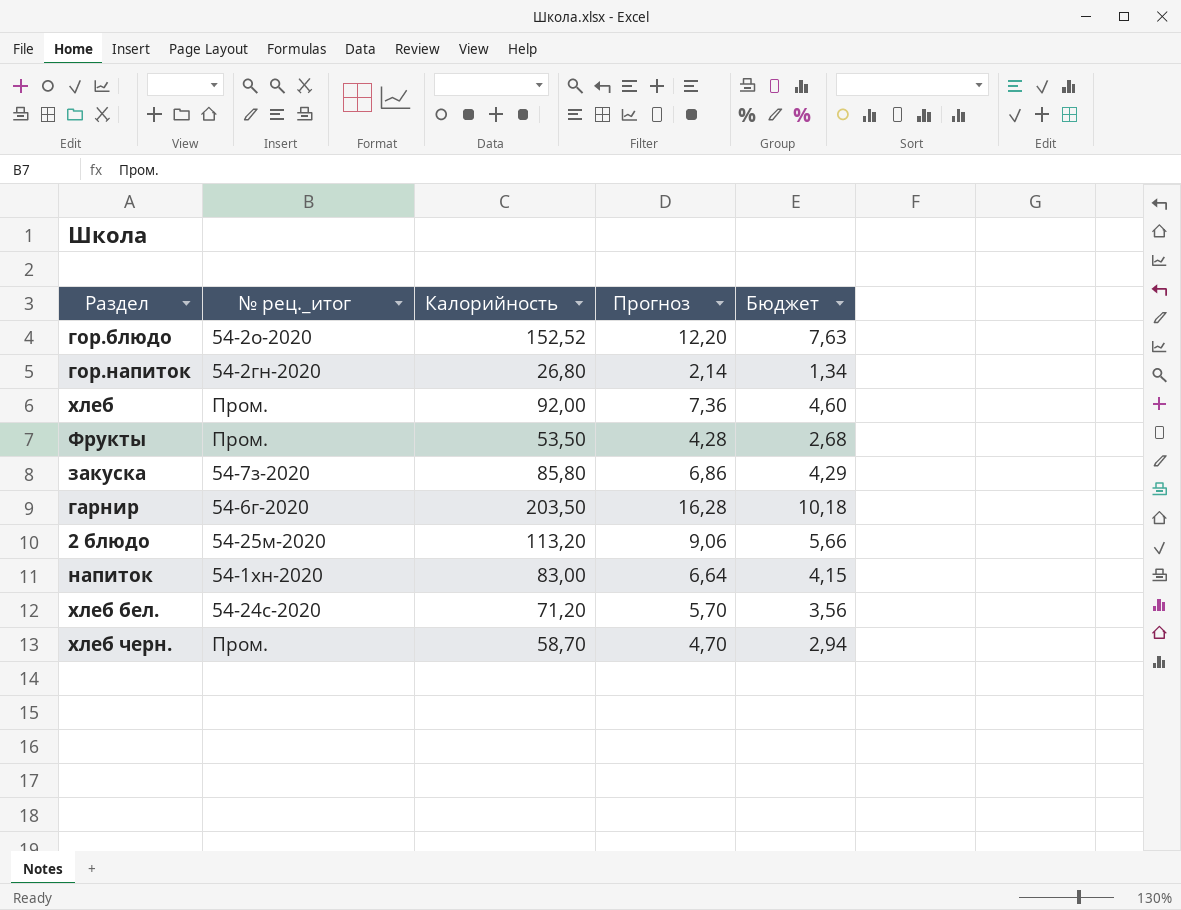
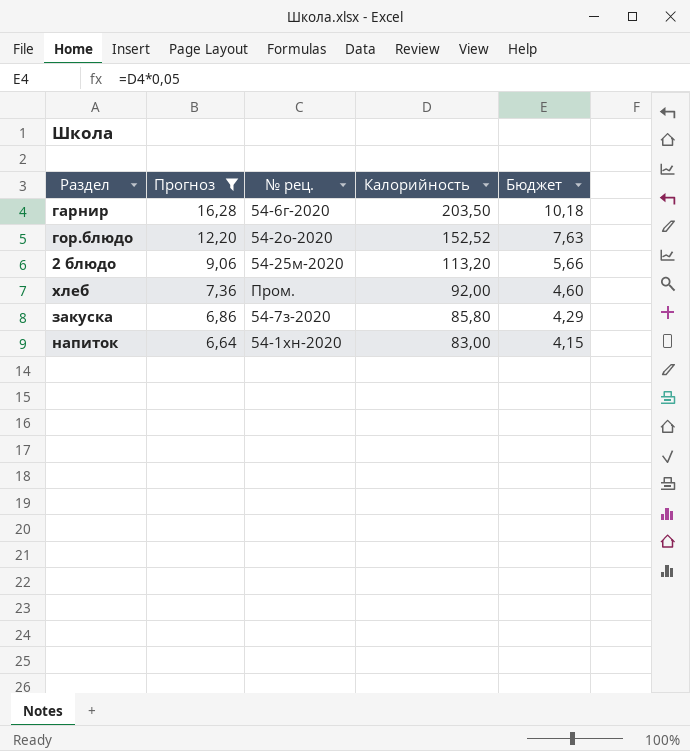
filter: none -> Прогноз >= 6,64
row order: none -> Прогноз descending
column Прогноз | position: 4 -> 2
column name: № рец._итог -> № рец.

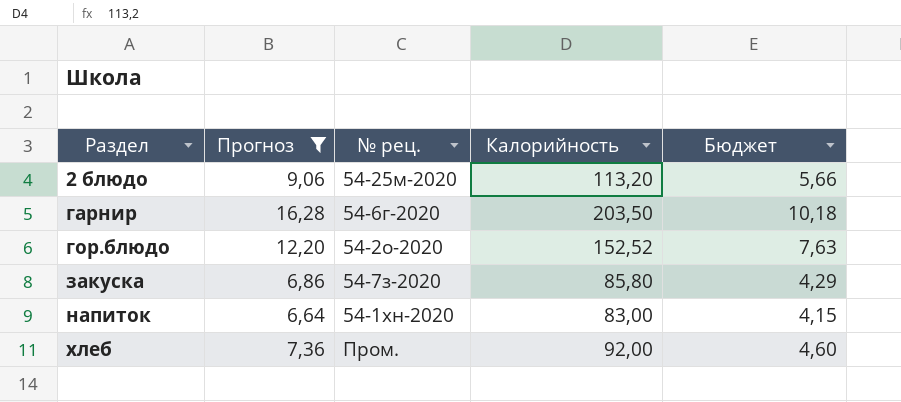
row order: Прогноз descending -> Раздел ascending

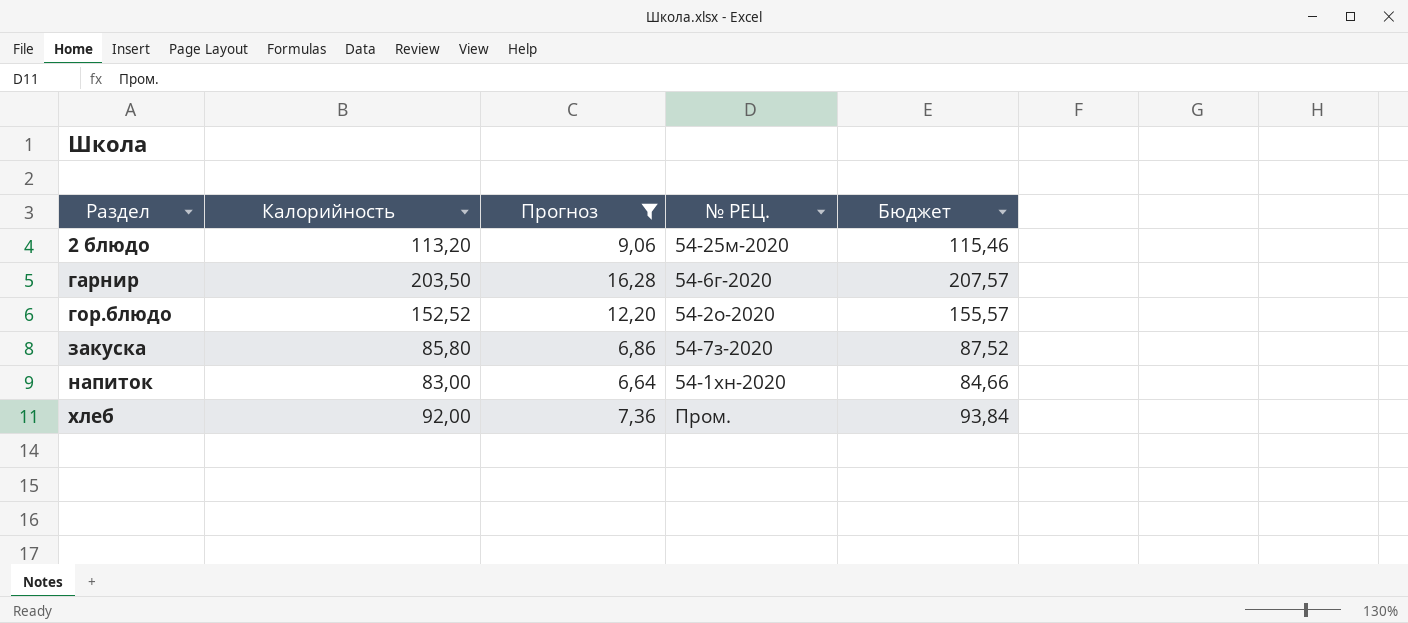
column Калорийность | position: 4 -> 2
column name: № рец. -> № РЕЦ.
column Бюджет | formula: [Калорийность] * 0,05 -> [Калорийность] * 1,02

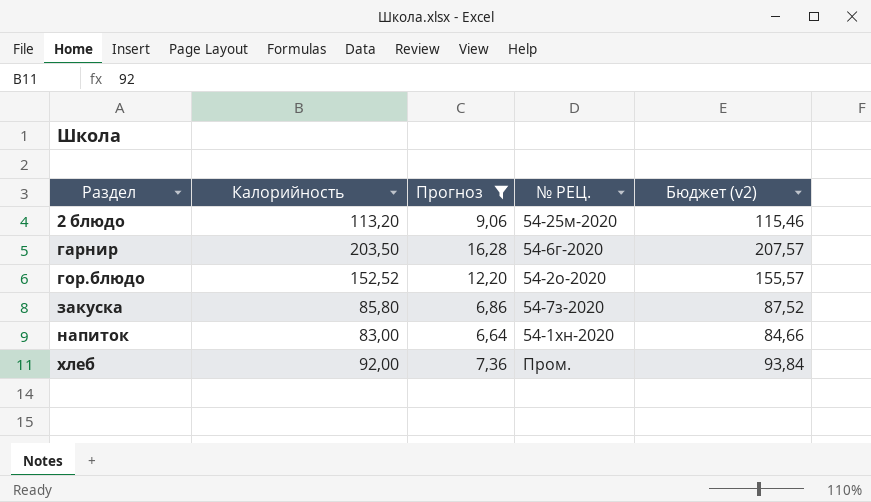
column name: Бюджет -> Бюджет (v2)

